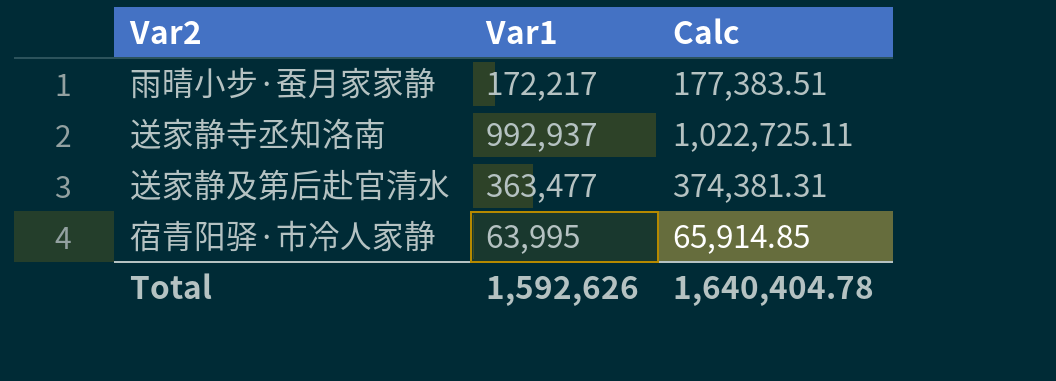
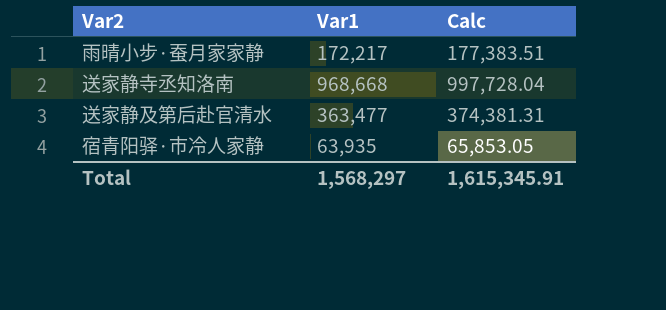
送家静寺丞知洛南 | Var1: 992,937 -> 968,668
送家静寺丞知洛南 | Calc: 1,022,725.11 -> 997,728.04
宿青阳驿·市冷人家静 | Var1: 63,995 -> 63,935
宿青阳驿·市冷人家静 | Calc: 65,914.85 -> 65,853.05
Total | Var1: 1,592,626 -> 1,568,297
Total | Calc: 1,640,404.78 -> 1,615,345.91

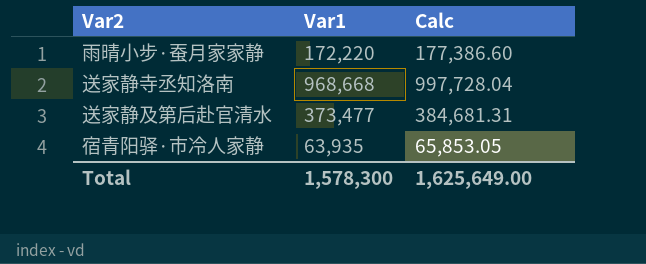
雨晴小步·蚕月家家静 | Var1: 172,217 -> 172,220
雨晴小步·蚕月家家静 | Calc: 177,383.51 -> 177,386.60
送家静及第后赴官清水 | Var1: 363,477 -> 373,477
送家静及第后赴官清水 | Calc: 374,381.31 -> 384,681.31
Total | Var1: 1,568,297 -> 1,578,300
Total | Calc: 1,615,345.91 -> 1,625,649.00

